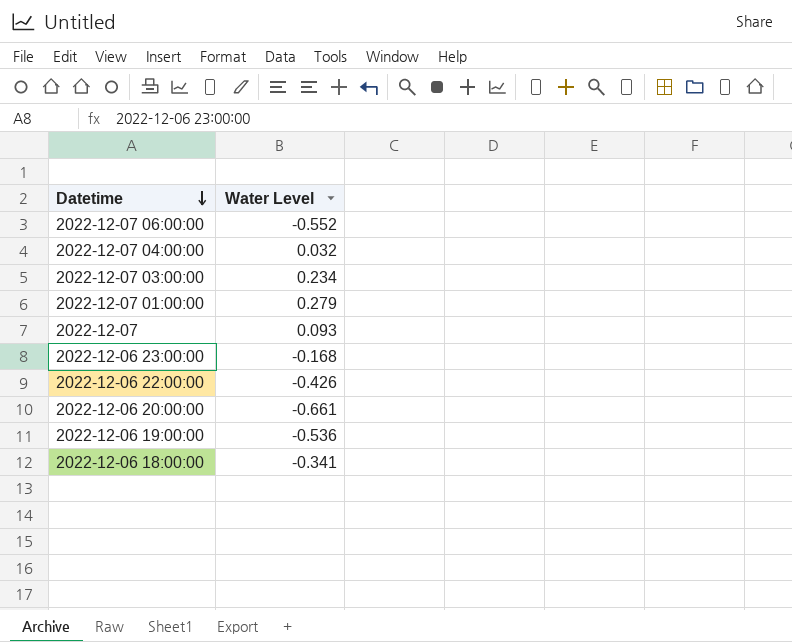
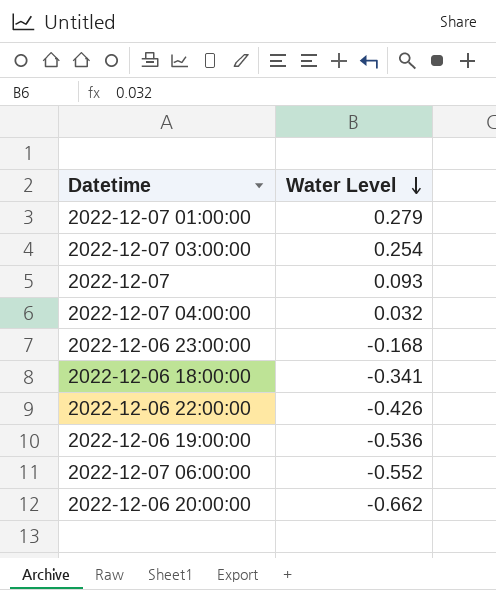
row order: Datetime descending -> Water Level descending
2022-12-07 03:00:00 | Water Level: 0.234 -> 0.254
2022-12-06 20:00:00 | Water Level: -0.661 -> -0.662

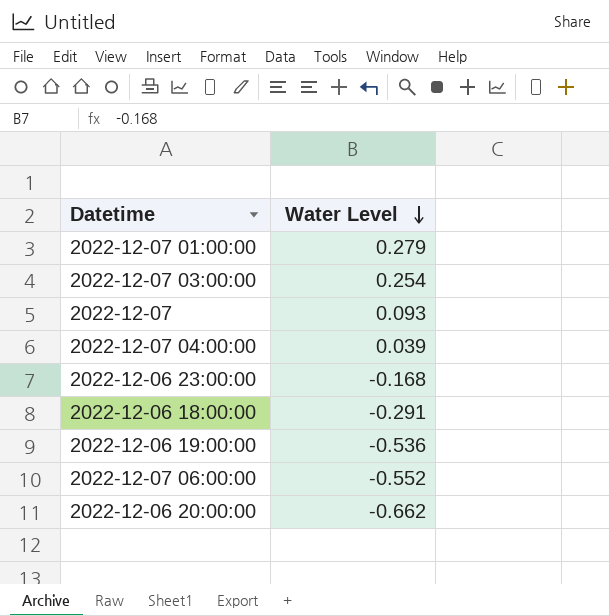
row 2022-12-06 22:00:00: -0.426 -> none
2022-12-07 04:00:00 | Water Level: 0.032 -> 0.039
2022-12-06 18:00:00 | Water Level: -0.341 -> -0.291

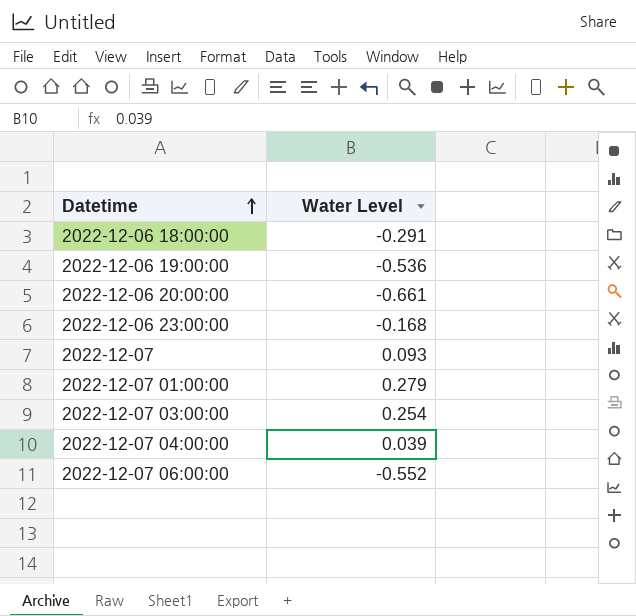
row order: Water Level descending -> Datetime ascending
2022-12-06 20:00:00 | Water Level: -0.662 -> -0.661

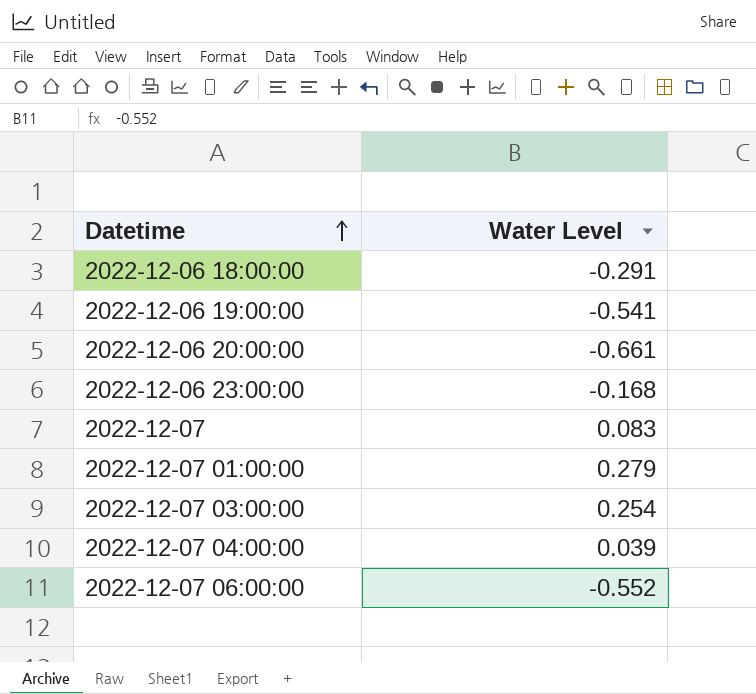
2022-12-06 19:00:00 | Water Level: -0.536 -> -0.541
2022-12-07 | Water Level: 0.093 -> 0.083

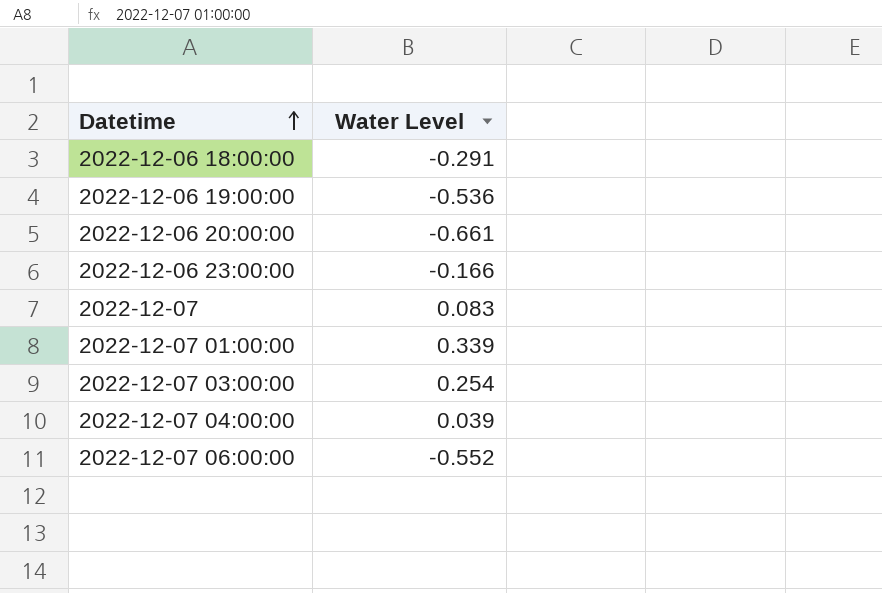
2022-12-06 19:00:00 | Water Level: -0.541 -> -0.536
2022-12-06 23:00:00 | Water Level: -0.168 -> -0.166
2022-12-07 01:00:00 | Water Level: 0.279 -> 0.339

